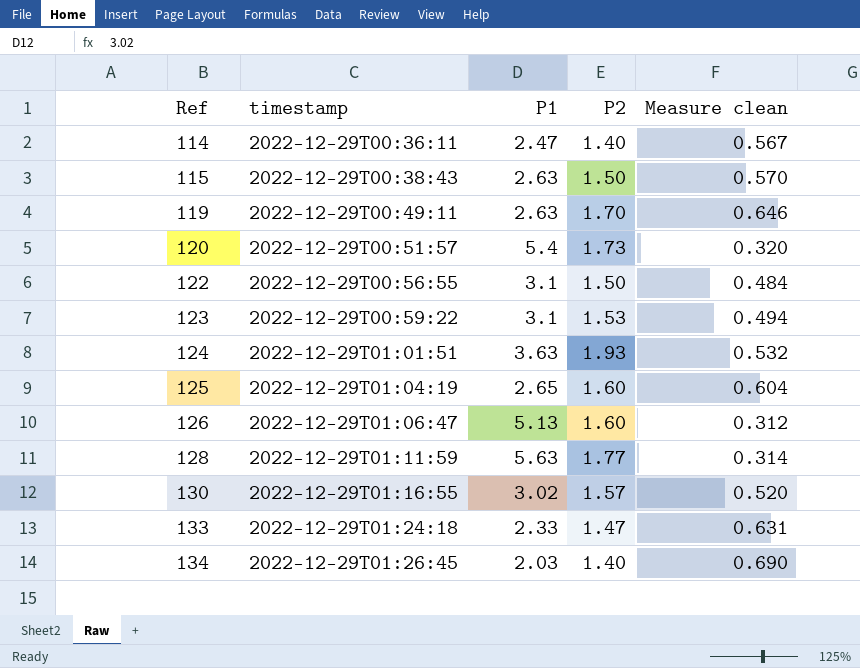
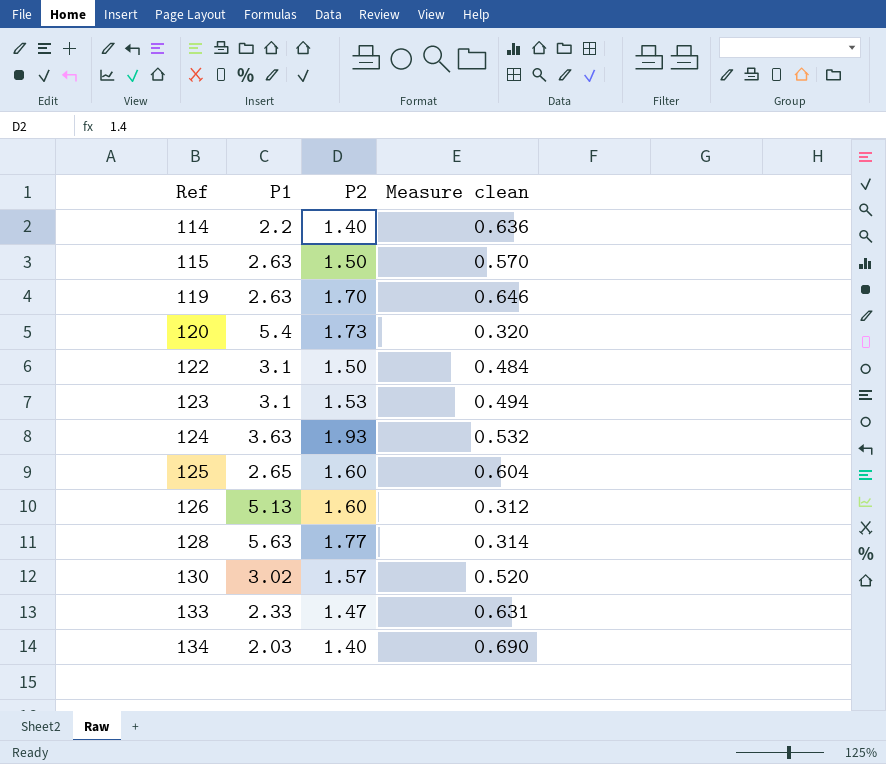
column timestamp | position: 2 -> none
114 | P1: 2.47 -> 2.2
114 | Measure clean: 0.567 -> 0.636

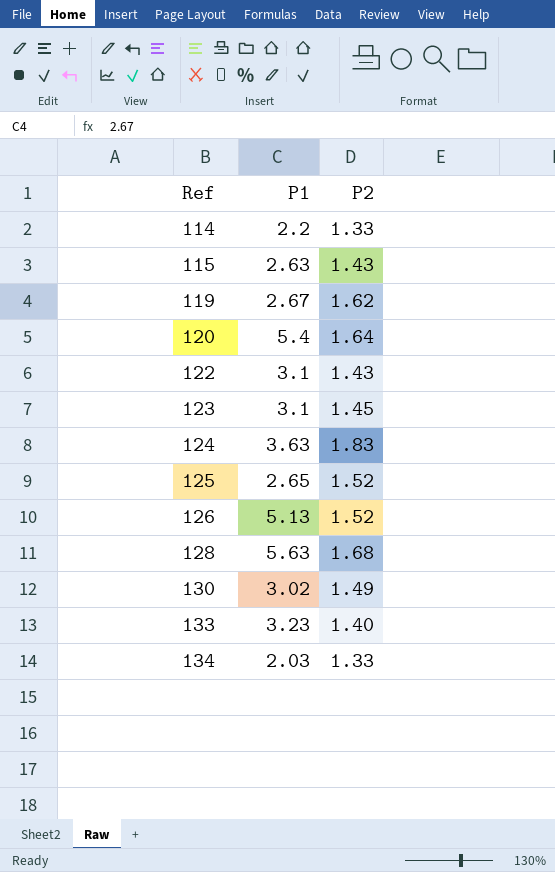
column Measure clean | formula: [P2] / [P1] -> none
114 | P2: 1.40 -> 1.33
115 | P2: 1.50 -> 1.43
119 | P1: 2.63 -> 2.67
119 | P2: 1.70 -> 1.62
120 | P2: 1.73 -> 1.64
122 | P2: 1.50 -> 1.43
123 | P2: 1.53 -> 1.45
124 | P2: 1.93 -> 1.83
125 | P2: 1.60 -> 1.52
126 | P2: 1.60 -> 1.52
128 | P2: 1.77 -> 1.68
130 | P2: 1.57 -> 1.49
133 | P1: 2.33 -> 3.23
133 | P2: 1.47 -> 1.40
134 | P2: 1.40 -> 1.33

